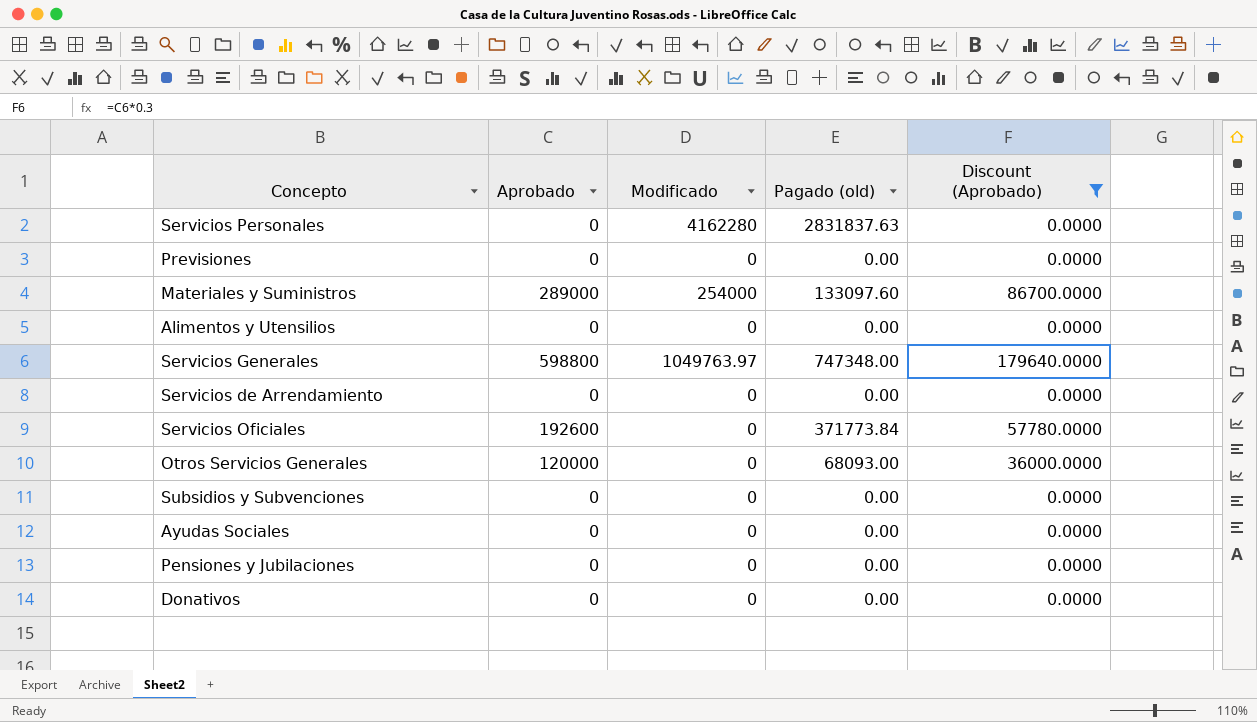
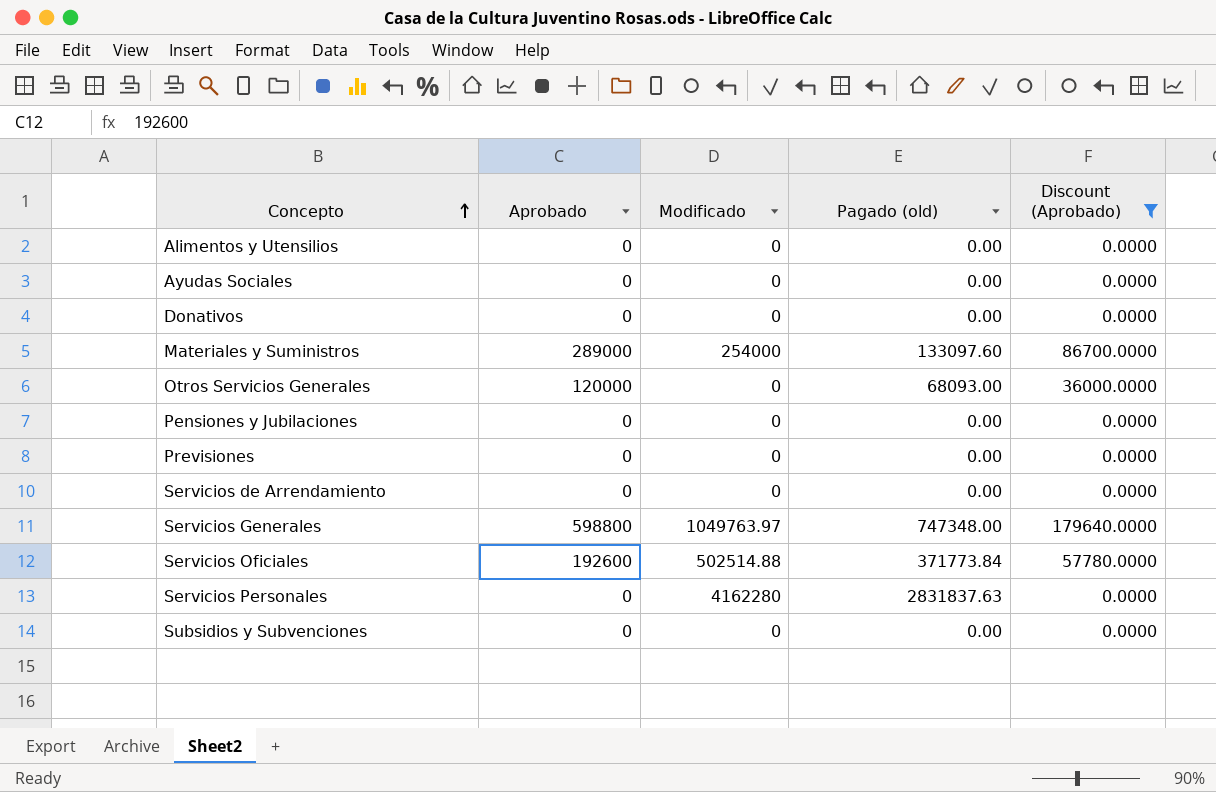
row order: none -> Concepto ascending
Servicios Oficiales | Modificado: 0 -> 502514.88

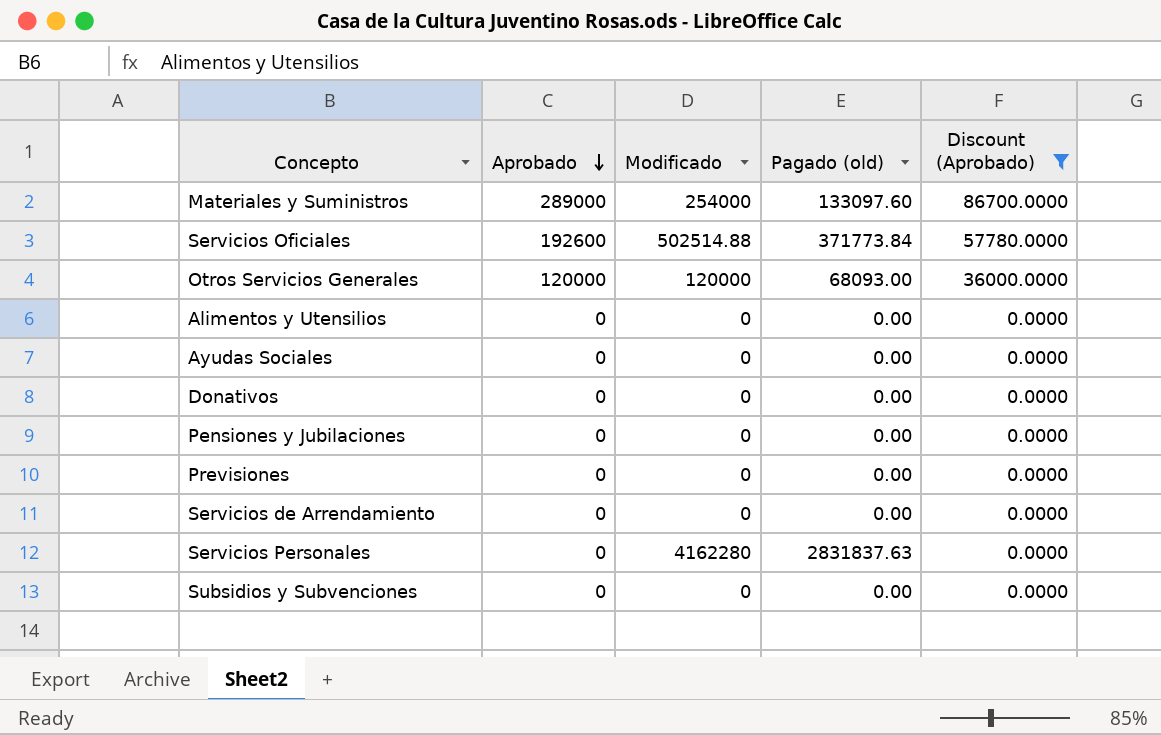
row order: Concepto ascending -> Aprobado descending
row Servicios Generales: 598800 | 1049763.97 | 747348.00 | 179640.0000 -> none
Otros Servicios Generales | Modificado: 0 -> 120000

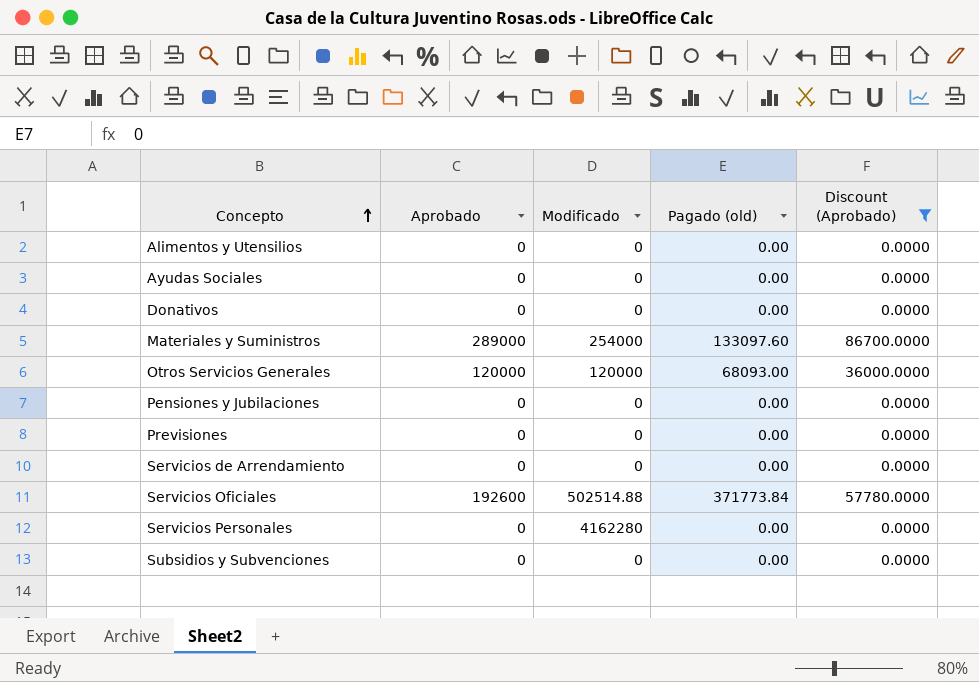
row order: Aprobado descending -> Concepto ascending
Servicios Personales | Pagado (old): 2831837.63 -> 0.00

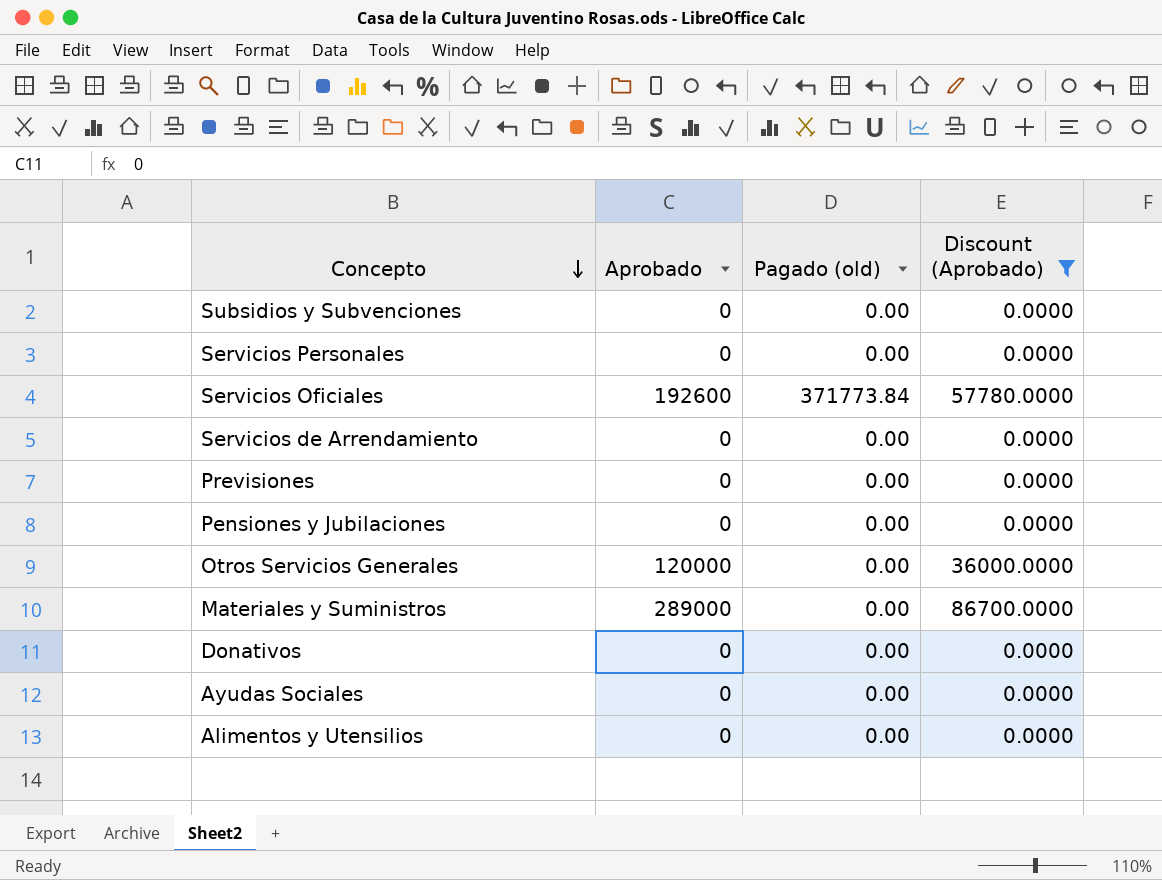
row order: Concepto ascending -> Concepto descending
column Modificado | position: 3 -> none
Otros Servicios Generales | Pagado (old): 68093.00 -> 0.00
Materiales y Suministros | Pagado (old): 133097.60 -> 0.00

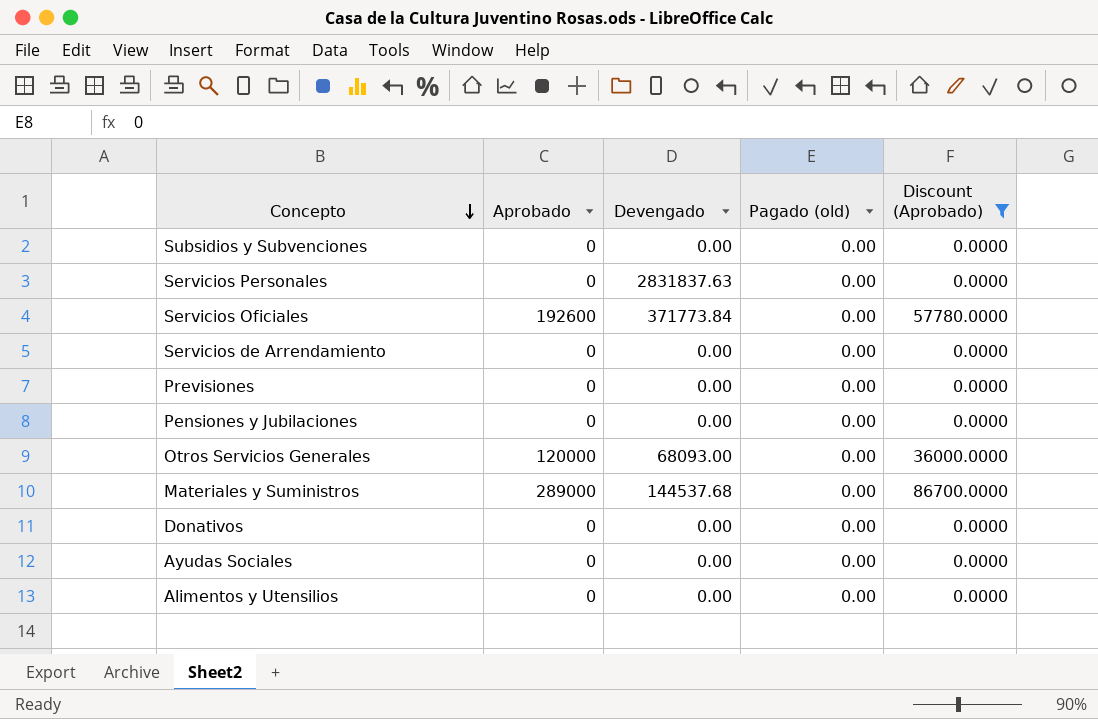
column Devengado | position: none -> 3
Servicios Oficiales | Pagado (old): 371773.84 -> 0.00

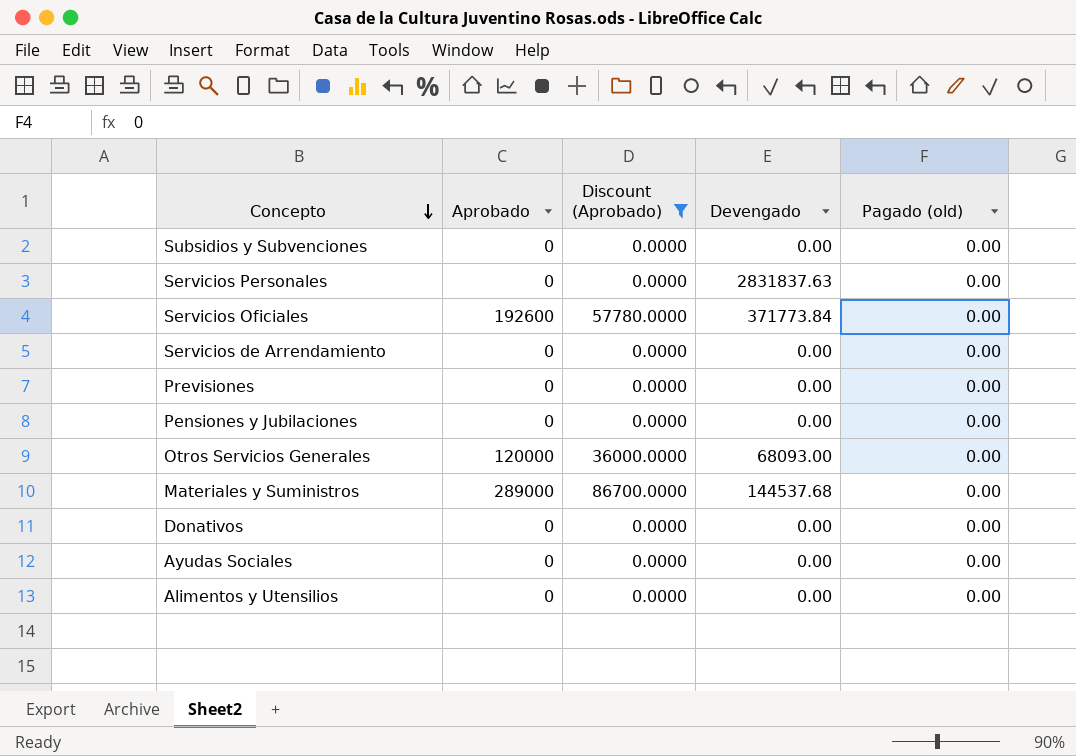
column Discount (Aprobado) | position: 5 -> 3

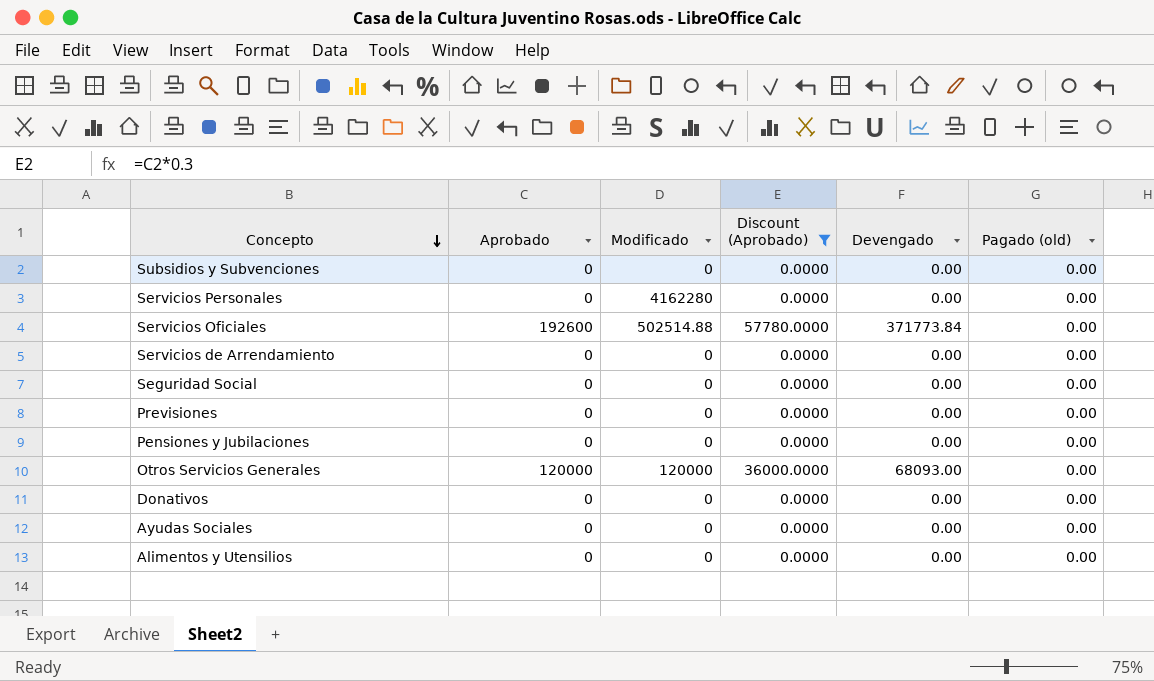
column Modificado | position: none -> 3
row Materiales y Suministros: 289000 | 86700.0000 | 144537.68 | 0.00 -> none
Servicios Personales | Devengado: 2831837.63 -> 0.00
row Seguridad Social: none -> 0 | 0 | 0.0000 | 0.00 | 0.00

